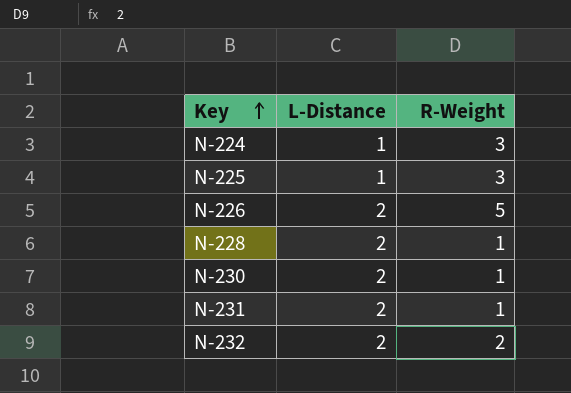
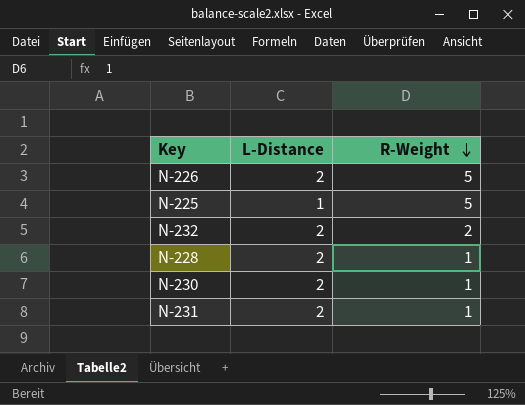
row order: Key ascending -> R-Weight descending
row N-224: 1 | 3 -> none
N-225 | R-Weight: 3 -> 5

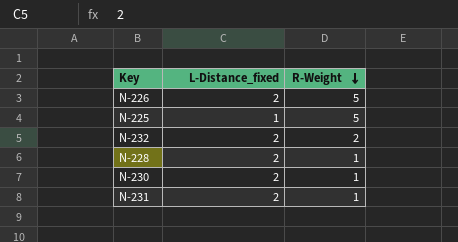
column name: L-Distance -> L-Distance_fixed

